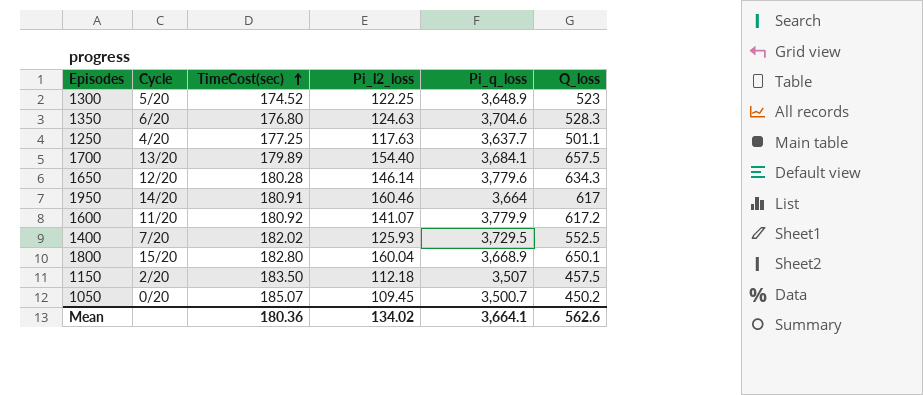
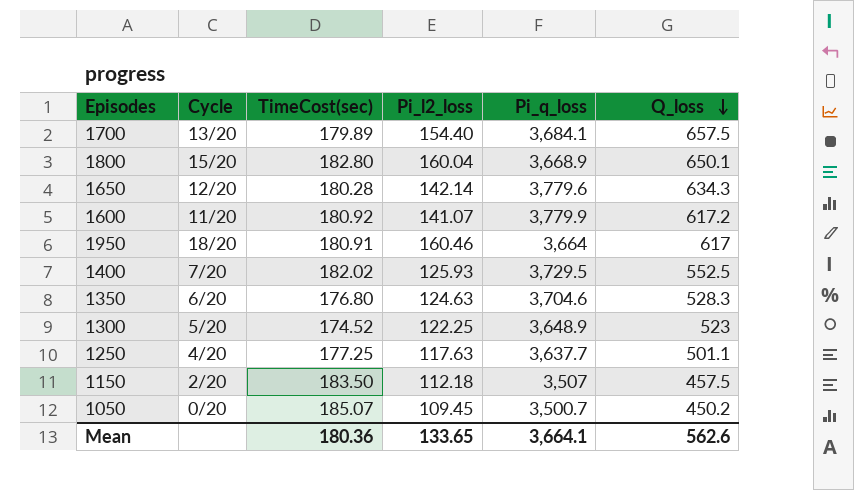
row order: TimeCost(sec) ascending -> Q_loss descending
1650 | Pi_l2_loss: 146.14 -> 142.14
1950 | Cycle: 14/20 -> 18/20
Mean | Pi_l2_loss: 134.02 -> 133.65

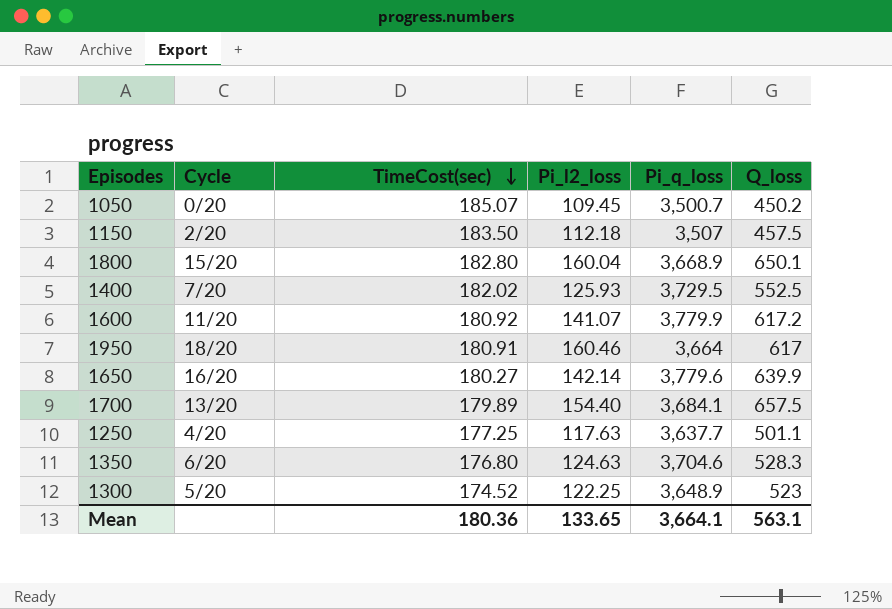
row order: Q_loss descending -> TimeCost(sec) descending
1650 | Cycle: 12/20 -> 16/20
1650 | TimeCost(sec): 180.28 -> 180.27
1650 | Q_loss: 634.3 -> 639.9
Mean | Q_loss: 562.6 -> 563.1

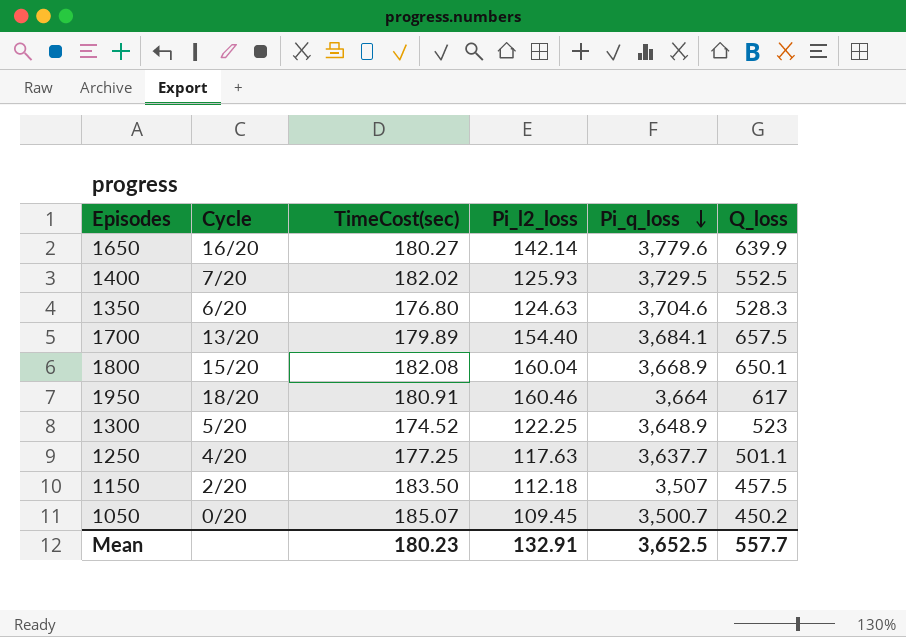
row order: TimeCost(sec) descending -> Pi_q_loss descending
row 1600: 11/20 | 180.92 | 141.07 | 3,779.9 | 617.2 -> none
1800 | TimeCost(sec): 182.80 -> 182.08
Mean | TimeCost(sec): 180.36 -> 180.23
Mean | Pi_l2_loss: 133.65 -> 132.91
Mean | Pi_q_loss: 3,664.1 -> 3,652.5
Mean | Q_loss: 563.1 -> 557.7

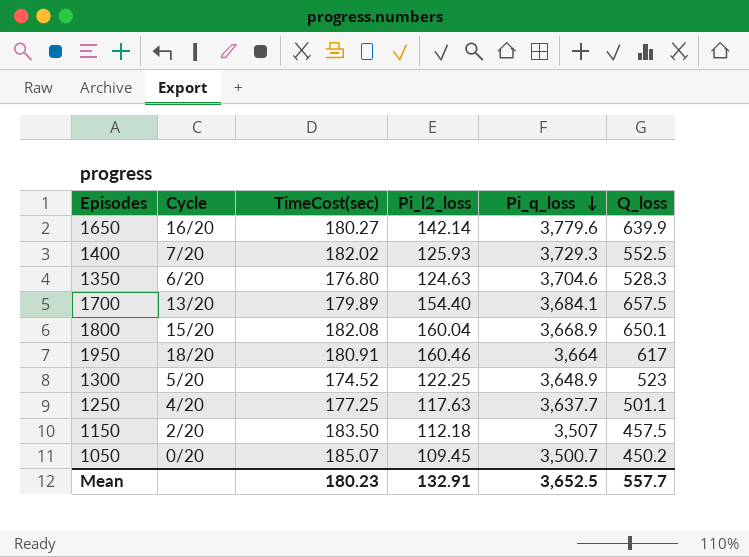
1400 | Pi_q_loss: 3,729.5 -> 3,729.3

